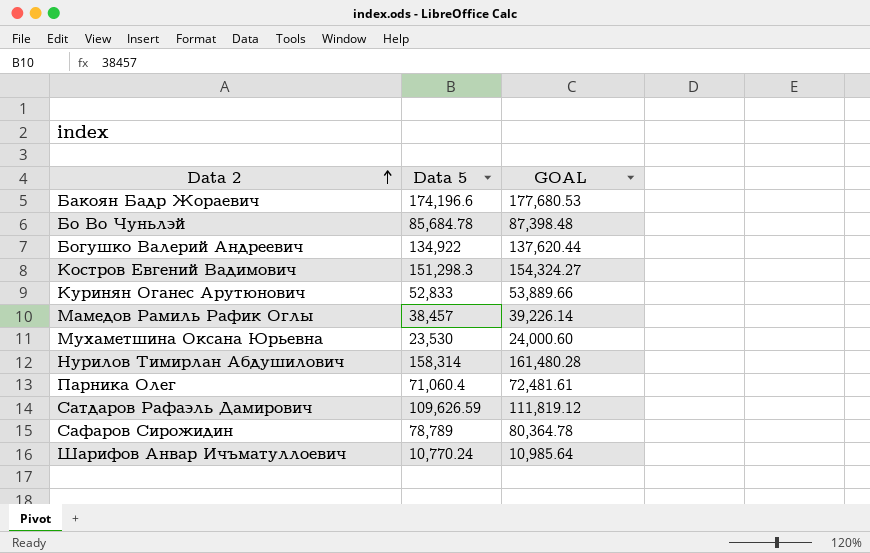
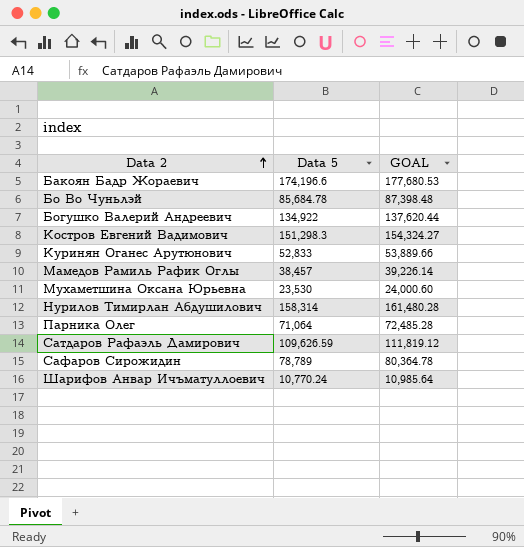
Парника Олег | Data 5: 71,060.4 -> 71,064
Парника Олег | GOAL: 72,481.61 -> 72,485.28

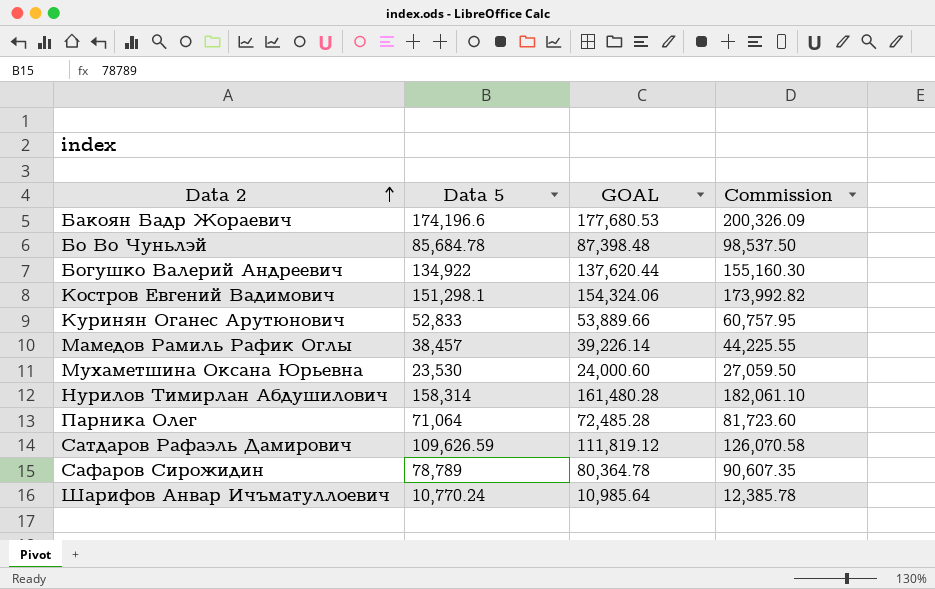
column Commission | formula: none -> [Data 5] * 1.15
Костров Евгений Вадимович | Data 5: 151,298.3 -> 151,298.1
Костров Евгений Вадимович | GOAL: 154,324.27 -> 154,324.06

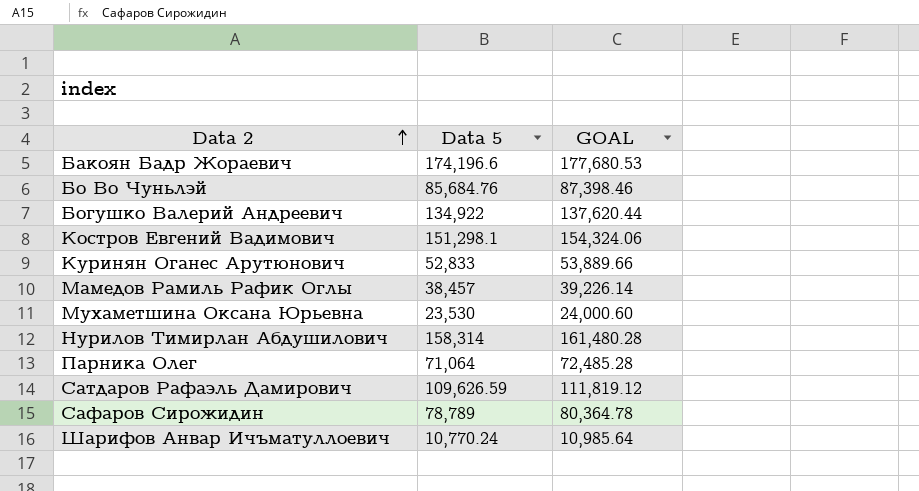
column Commission | formula: [Data 5] * 1.15 -> none
Бо Во Чуньлэй | Data 5: 85,684.78 -> 85,684.76
Бо Во Чуньлэй | GOAL: 87,398.48 -> 87,398.46

